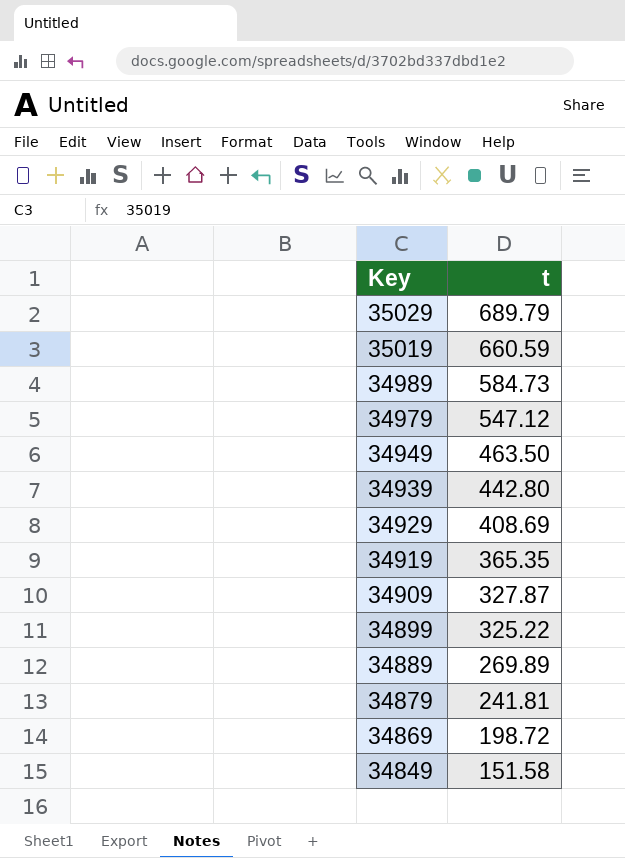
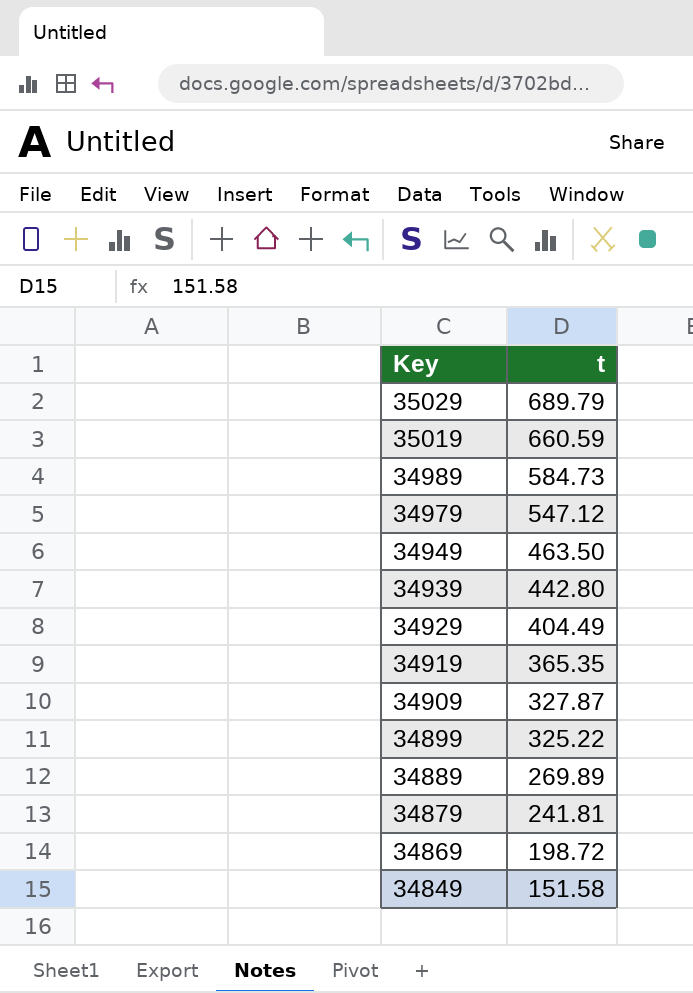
34929 | t: 408.69 -> 404.49

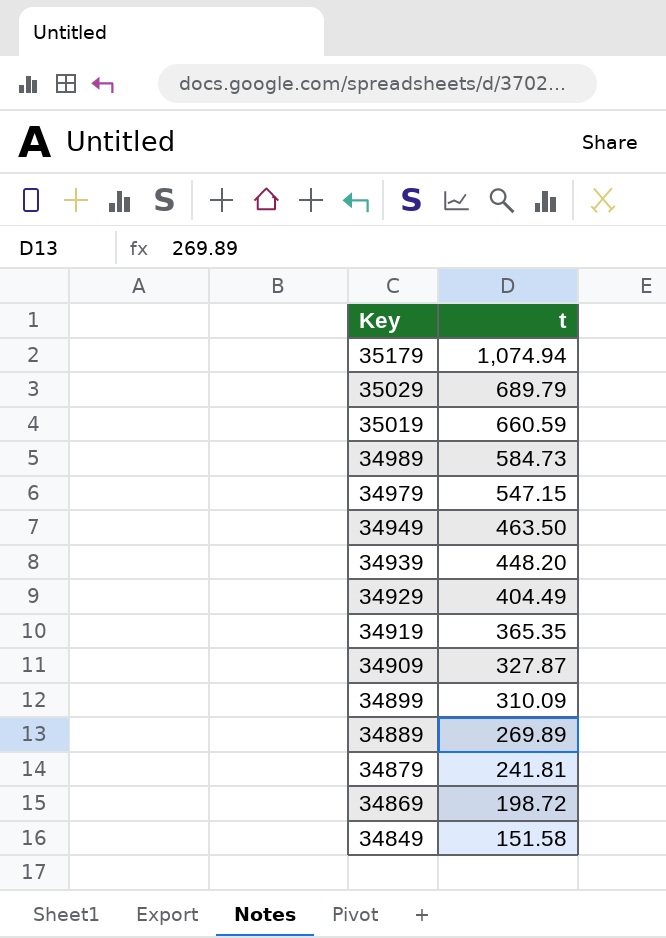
row 35179: none -> 1,074.94
34979 | t: 547.12 -> 547.15
34939 | t: 442.80 -> 448.20
34899 | t: 325.22 -> 310.09

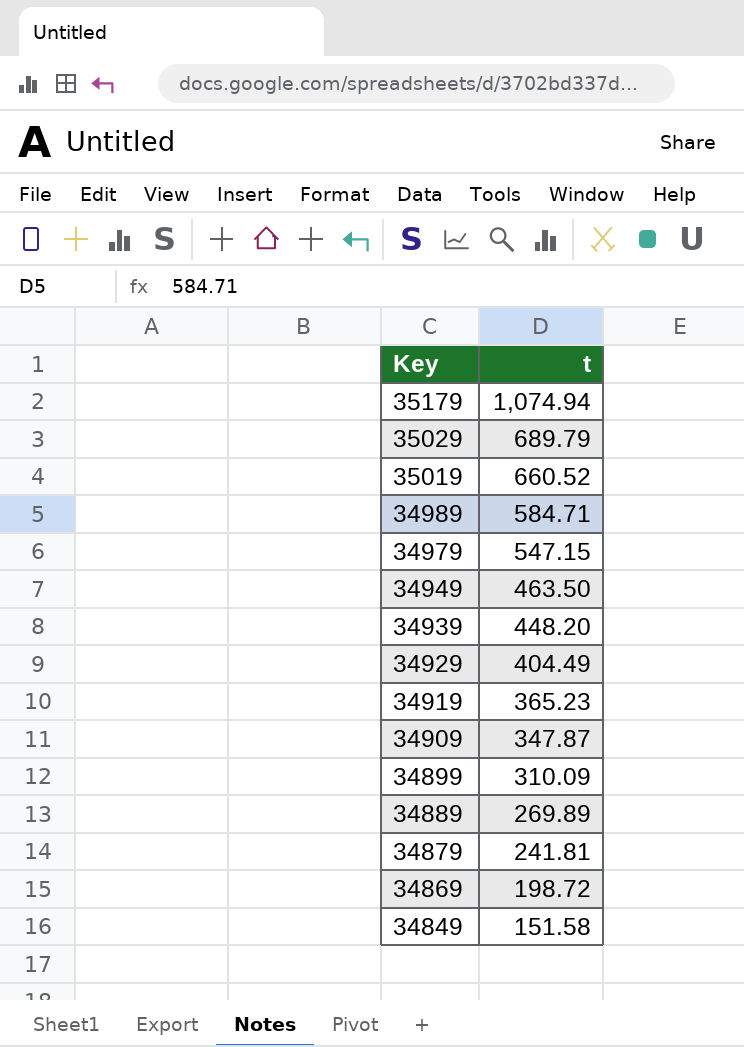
35019 | t: 660.59 -> 660.52
34989 | t: 584.73 -> 584.71
34919 | t: 365.35 -> 365.23
34909 | t: 327.87 -> 347.87

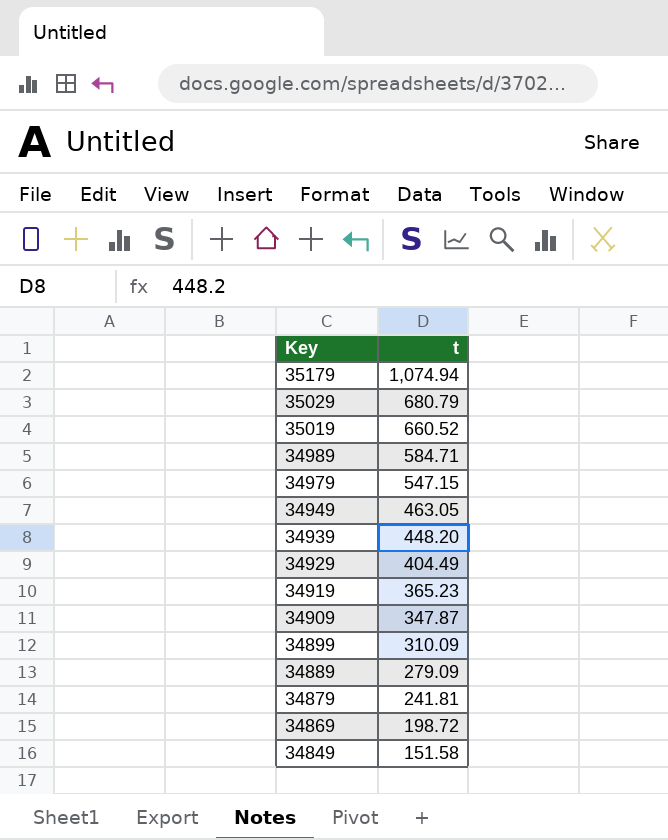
35029 | t: 689.79 -> 680.79
34949 | t: 463.50 -> 463.05
34889 | t: 269.89 -> 279.09

